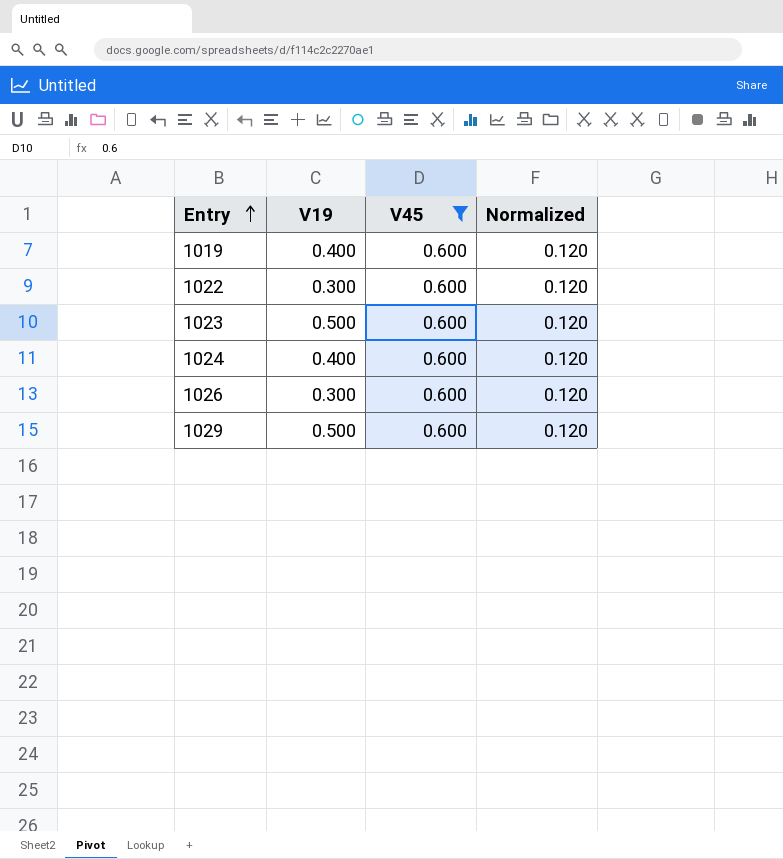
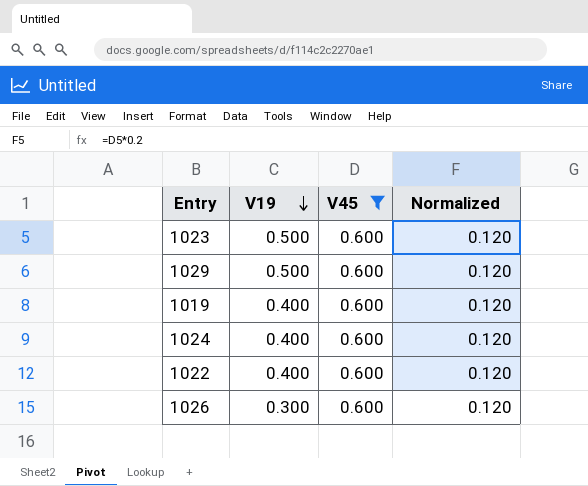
row order: Entry ascending -> V19 descending
1022 | V19: 0.300 -> 0.400

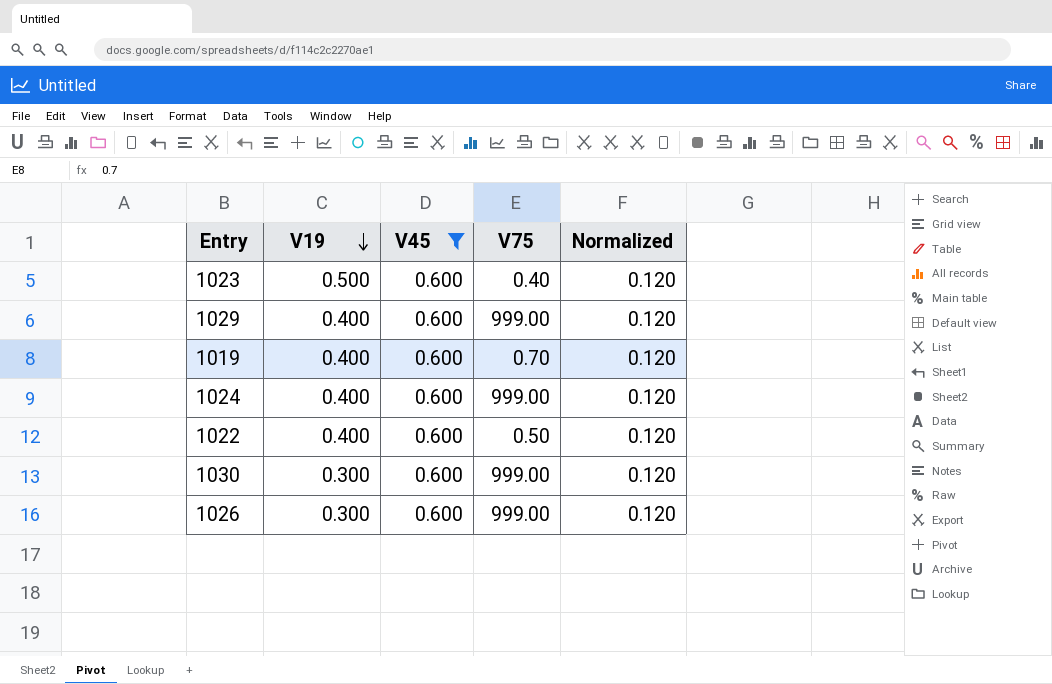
column V75 | position: none -> 4
1029 | V19: 0.500 -> 0.400
row 1030: none -> 0.300 | 0.600 | 999.00 | 0.120

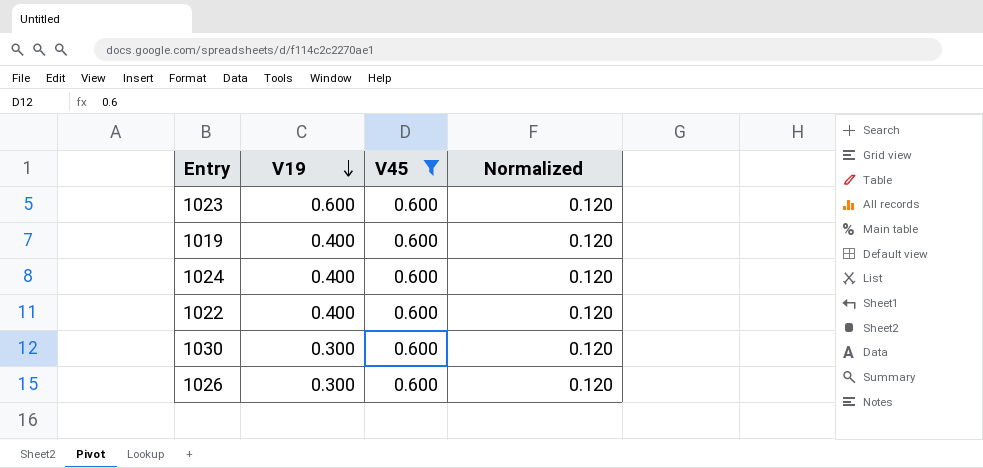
column V75 | position: 4 -> none
row 1029: 0.400 | 0.600 | 999.00 | 0.120 -> none
1023 | V19: 0.500 -> 0.600

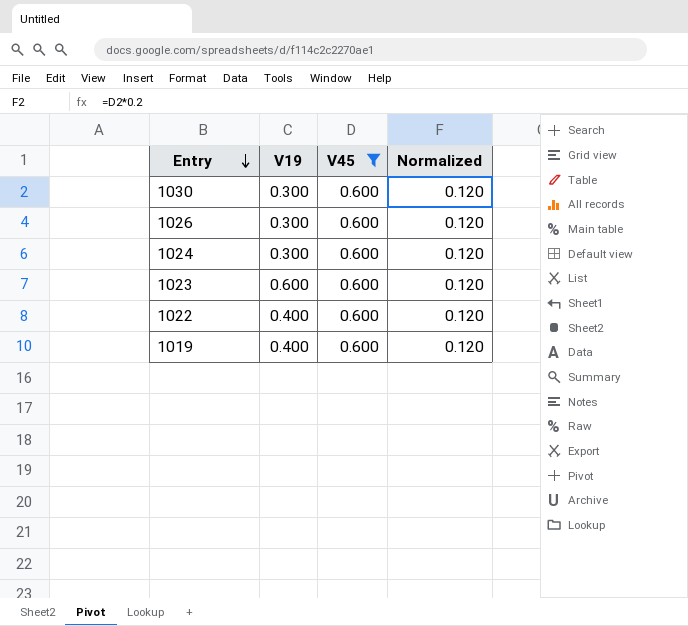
row order: V19 descending -> Entry descending
1024 | V19: 0.400 -> 0.300

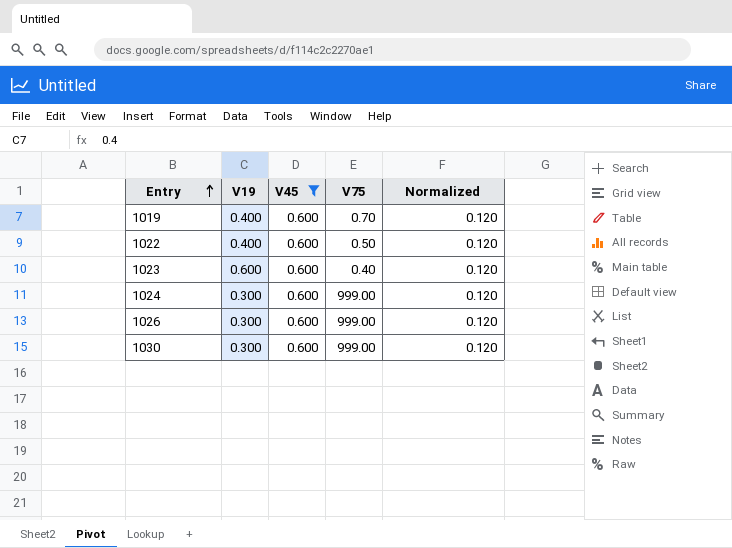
row order: Entry descending -> Entry ascending
column V75 | position: none -> 4

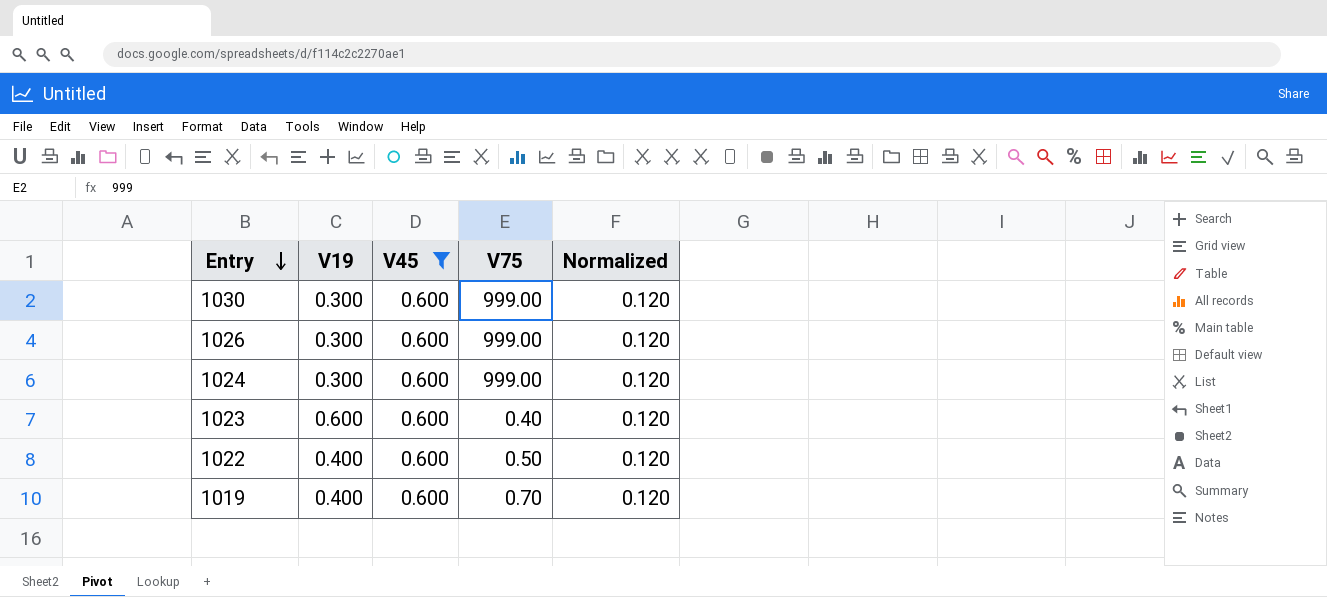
row order: Entry ascending -> Entry descending

